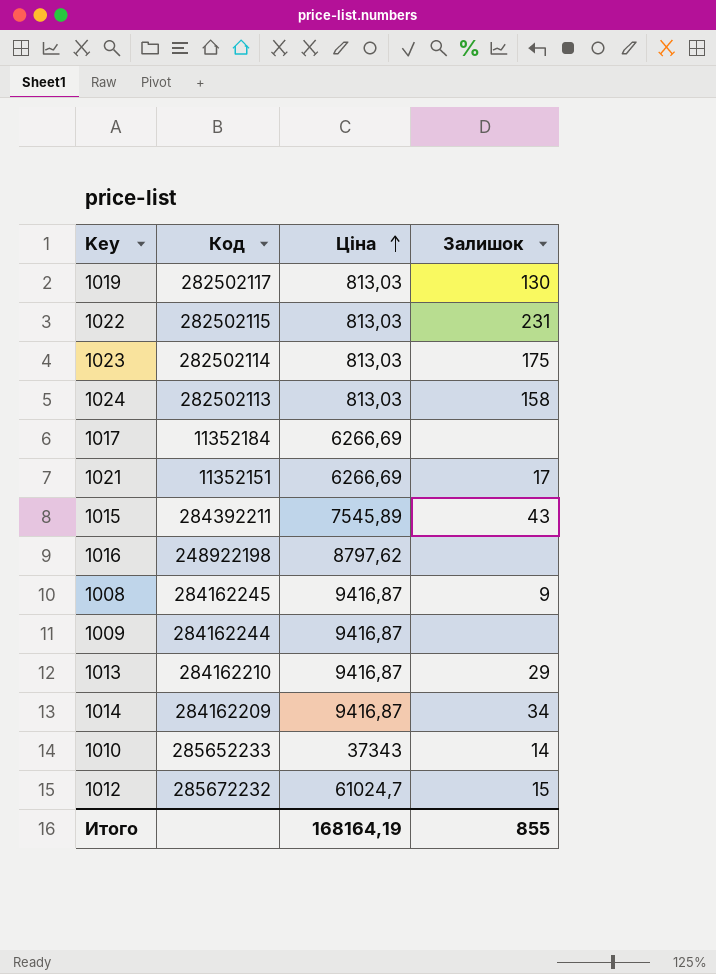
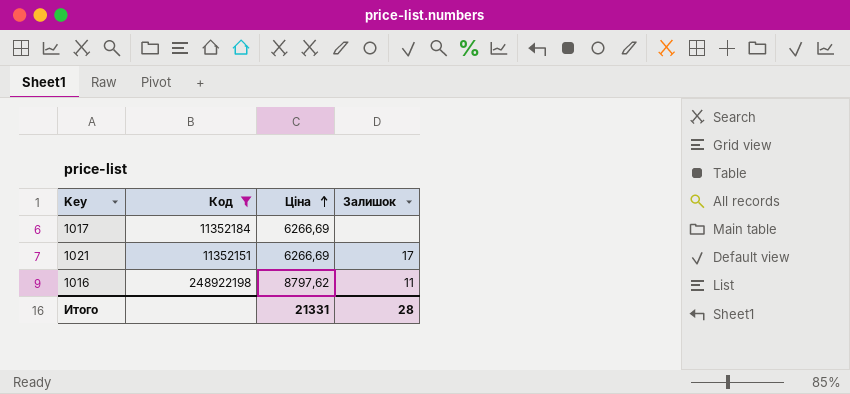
filter: none -> Код <= 248922198
1016 | Залишок: none -> 11
Итого | Ціна: 168164,19 -> 21331
Итого | Залишок: 855 -> 28

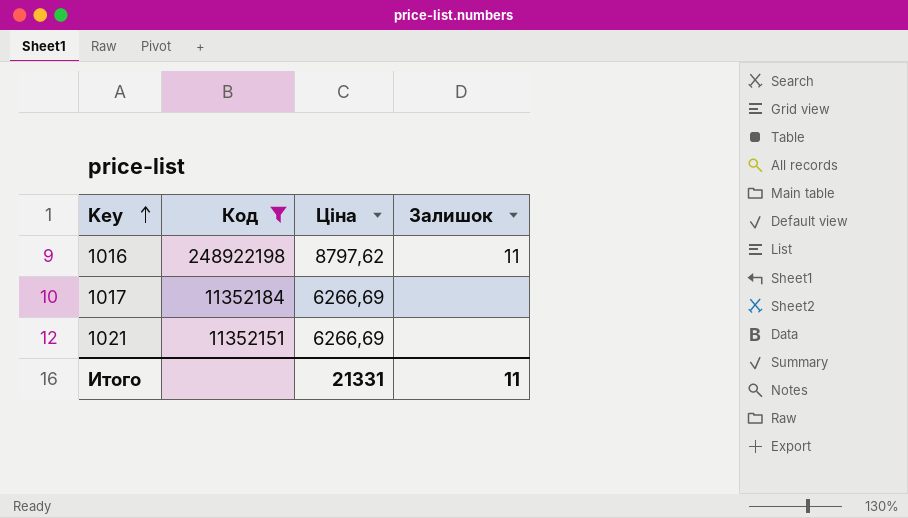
row order: Ціна ascending -> Key ascending
1021 | Залишок: 17 -> none
Итого | Залишок: 28 -> 11

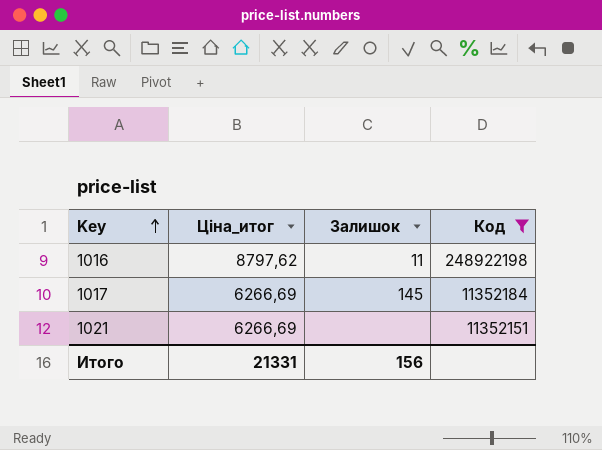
column name: Ціна -> Ціна_итог
column Код | position: 2 -> 4
1017 | Залишок: none -> 145
Итого | Залишок: 11 -> 156

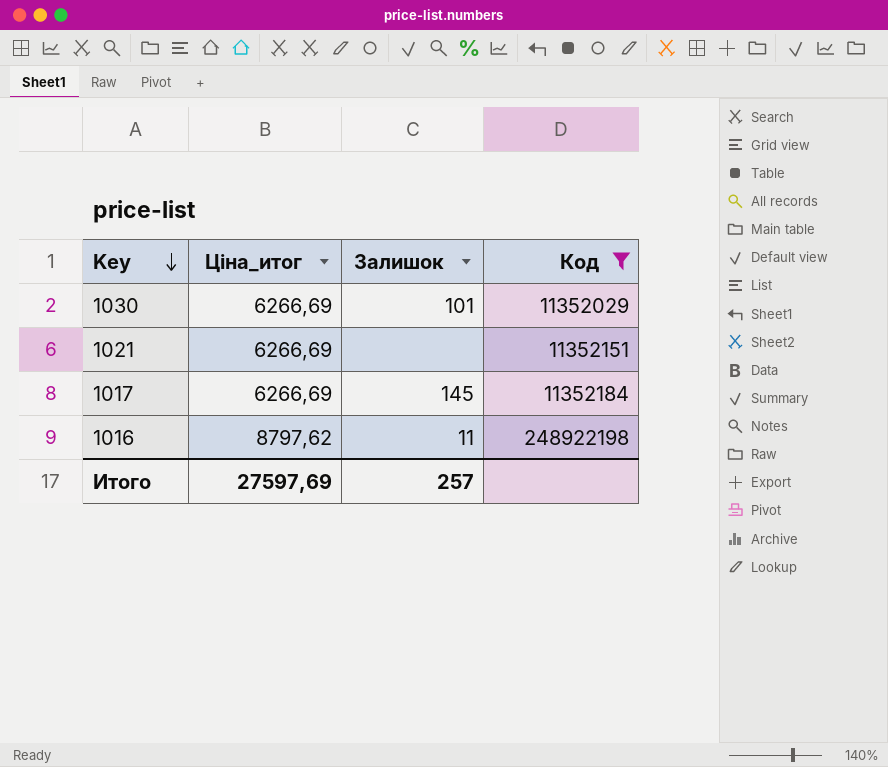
row order: Key ascending -> Key descending
row 1030: none -> 6266,69 | 101 | 11352029
Итого | Ціна_итог: 21331 -> 27597,69
Итого | Залишок: 156 -> 257

